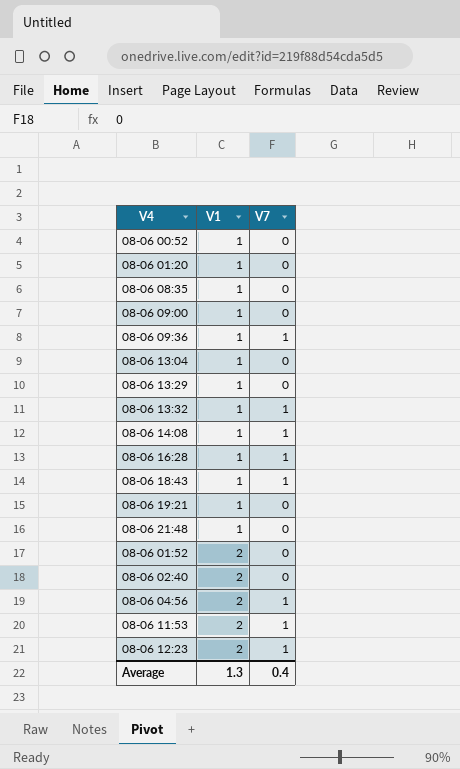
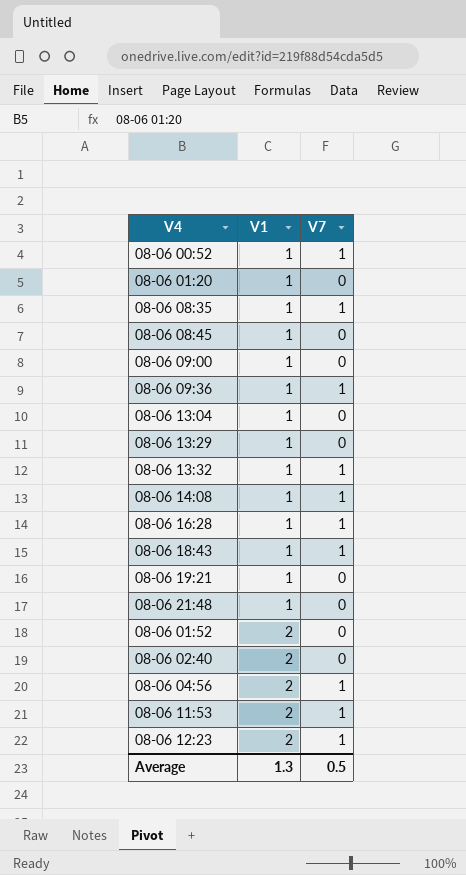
08-06 00:52 | V7: 0 -> 1
08-06 08:35 | V7: 0 -> 1
row 08-06 08:45: none -> 1 | 0
Average | V7: 0.4 -> 0.5

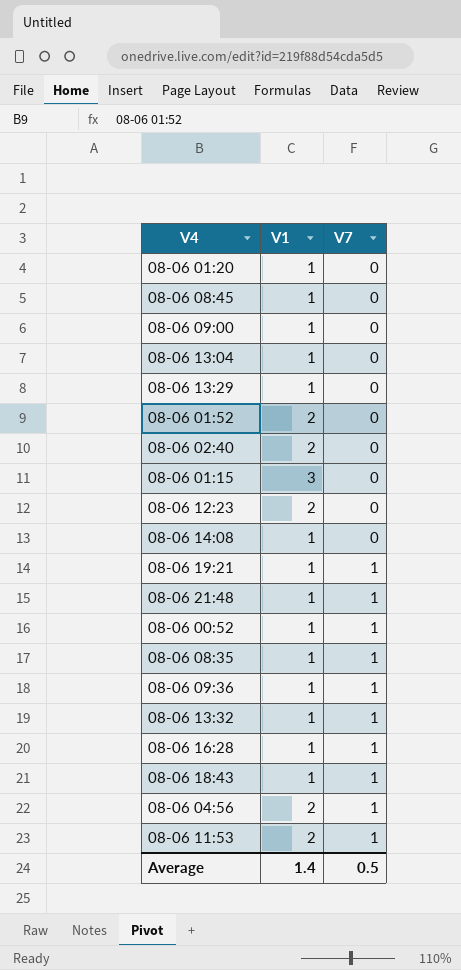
row order: V1 ascending -> V7 ascending
row 08-06 01:15: none -> 3 | 0
08-06 12:23 | V7: 1 -> 0
08-06 14:08 | V7: 1 -> 0
08-06 19:21 | V7: 0 -> 1
08-06 21:48 | V7: 0 -> 1
Average | V1: 1.3 -> 1.4

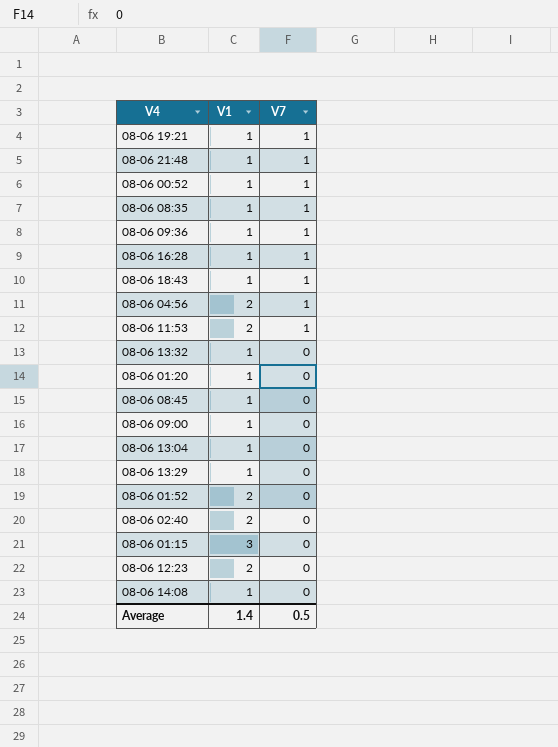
row order: V7 ascending -> V7 descending
08-06 13:32 | V7: 1 -> 0

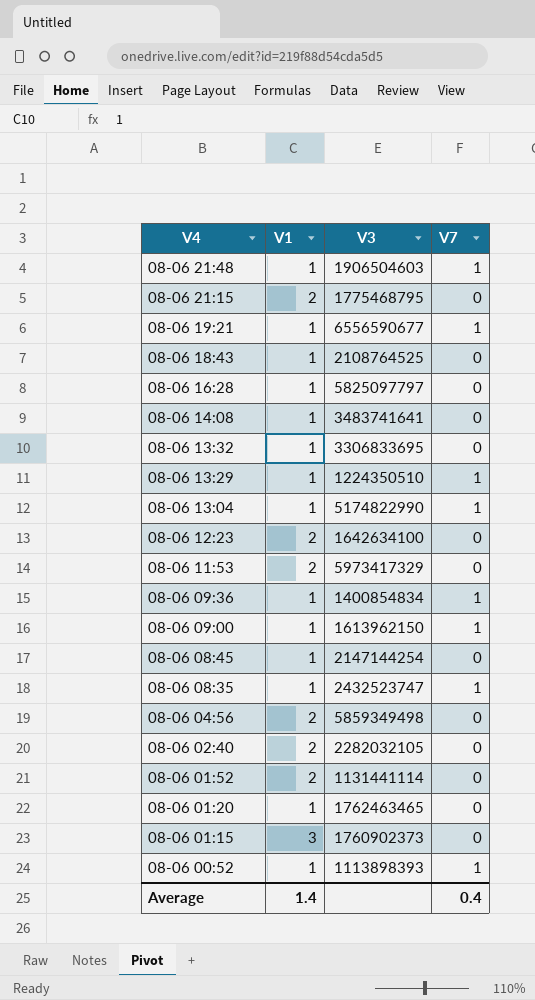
row order: V7 descending -> V4 descending
column V3 | position: none -> 3
row 08-06 21:15: none -> 2 | 1775468795 | 0
08-06 18:43 | V7: 1 -> 0
08-06 16:28 | V7: 1 -> 0
08-06 13:29 | V7: 0 -> 1
08-06 13:04 | V7: 0 -> 1
08-06 11:53 | V7: 1 -> 0
08-06 09:00 | V7: 0 -> 1
08-06 04:56 | V7: 1 -> 0
Average | V7: 0.5 -> 0.4

